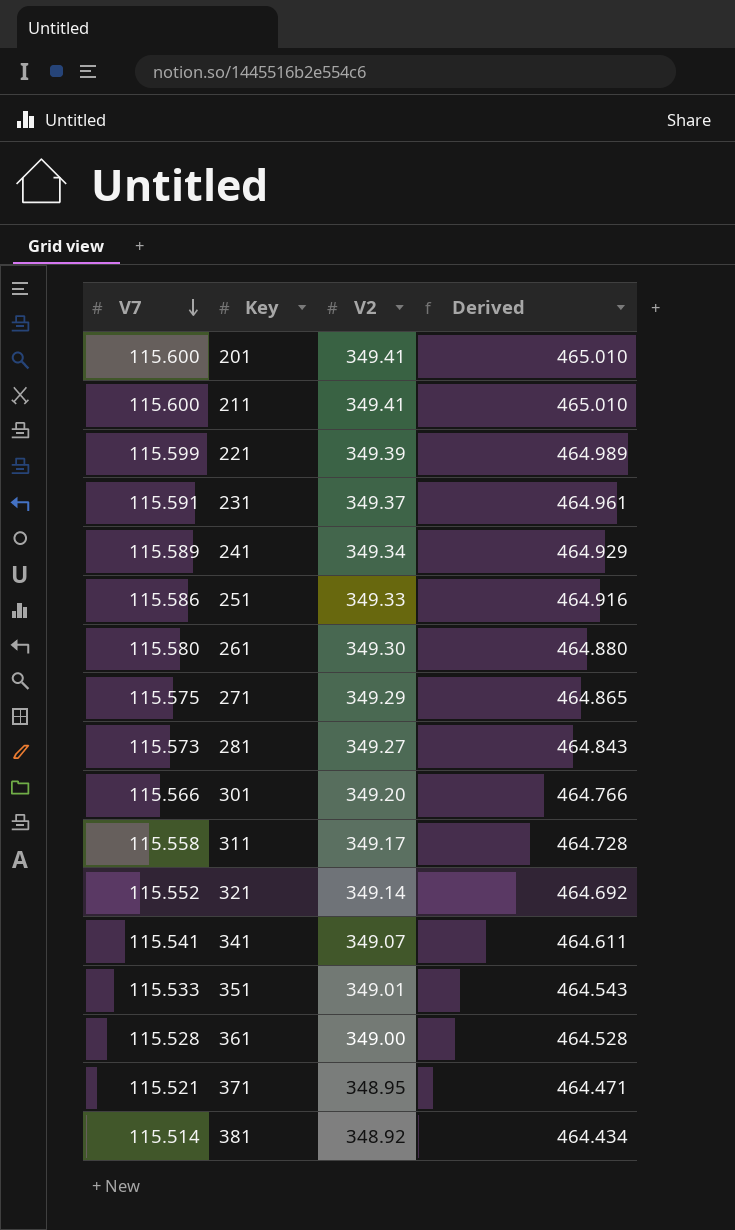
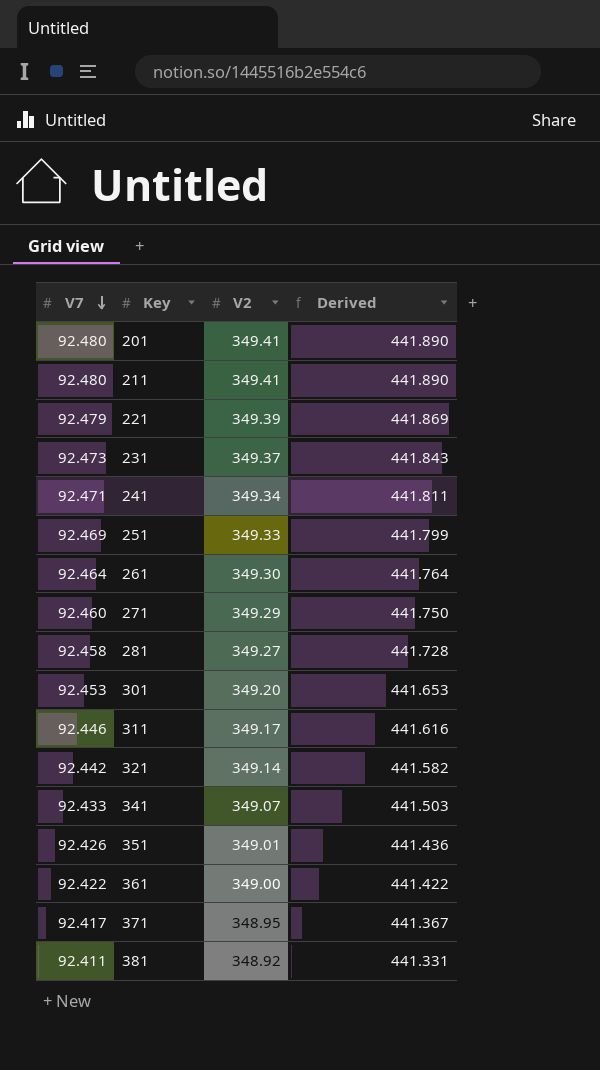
201 | V7: 115.600 -> 92.480
201 | Derived: 465.010 -> 441.890
211 | V7: 115.600 -> 92.480
211 | Derived: 465.010 -> 441.890
221 | V7: 115.599 -> 92.479
221 | Derived: 464.989 -> 441.869
231 | V7: 115.591 -> 92.473
231 | Derived: 464.961 -> 441.843
241 | V7: 115.589 -> 92.471
241 | Derived: 464.929 -> 441.811
251 | V7: 115.586 -> 92.469
251 | Derived: 464.916 -> 441.799
261 | V7: 115.580 -> 92.464
261 | Derived: 464.880 -> 441.764
271 | V7: 115.575 -> 92.460
271 | Derived: 464.865 -> 441.750
281 | V7: 115.573 -> 92.458
281 | Derived: 464.843 -> 441.728
301 | V7: 115.566 -> 92.453
301 | Derived: 464.766 -> 441.653
311 | V7: 115.558 -> 92.446
311 | Derived: 464.728 -> 441.616
321 | V7: 115.552 -> 92.442
321 | Derived: 464.692 -> 441.582
341 | V7: 115.541 -> 92.433
341 | Derived: 464.611 -> 441.503
351 | V7: 115.533 -> 92.426
351 | Derived: 464.543 -> 441.436
361 | V7: 115.528 -> 92.422
361 | Derived: 464.528 -> 441.422
371 | V7: 115.521 -> 92.417
371 | Derived: 464.471 -> 441.367
381 | V7: 115.514 -> 92.411
381 | Derived: 464.434 -> 441.331

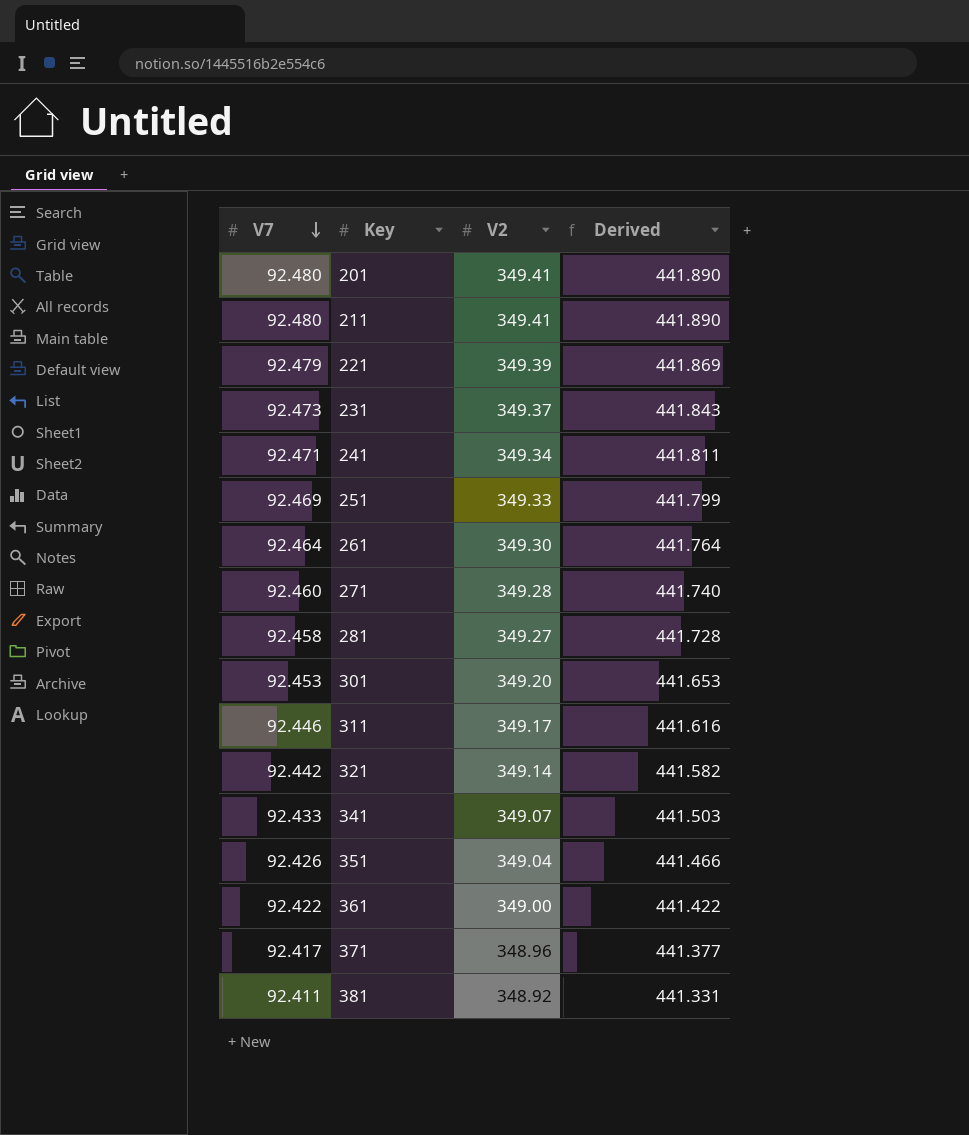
271 | V2: 349.29 -> 349.28
271 | Derived: 441.750 -> 441.740
351 | V2: 349.01 -> 349.04
351 | Derived: 441.436 -> 441.466
371 | V2: 348.95 -> 348.96
371 | Derived: 441.367 -> 441.377

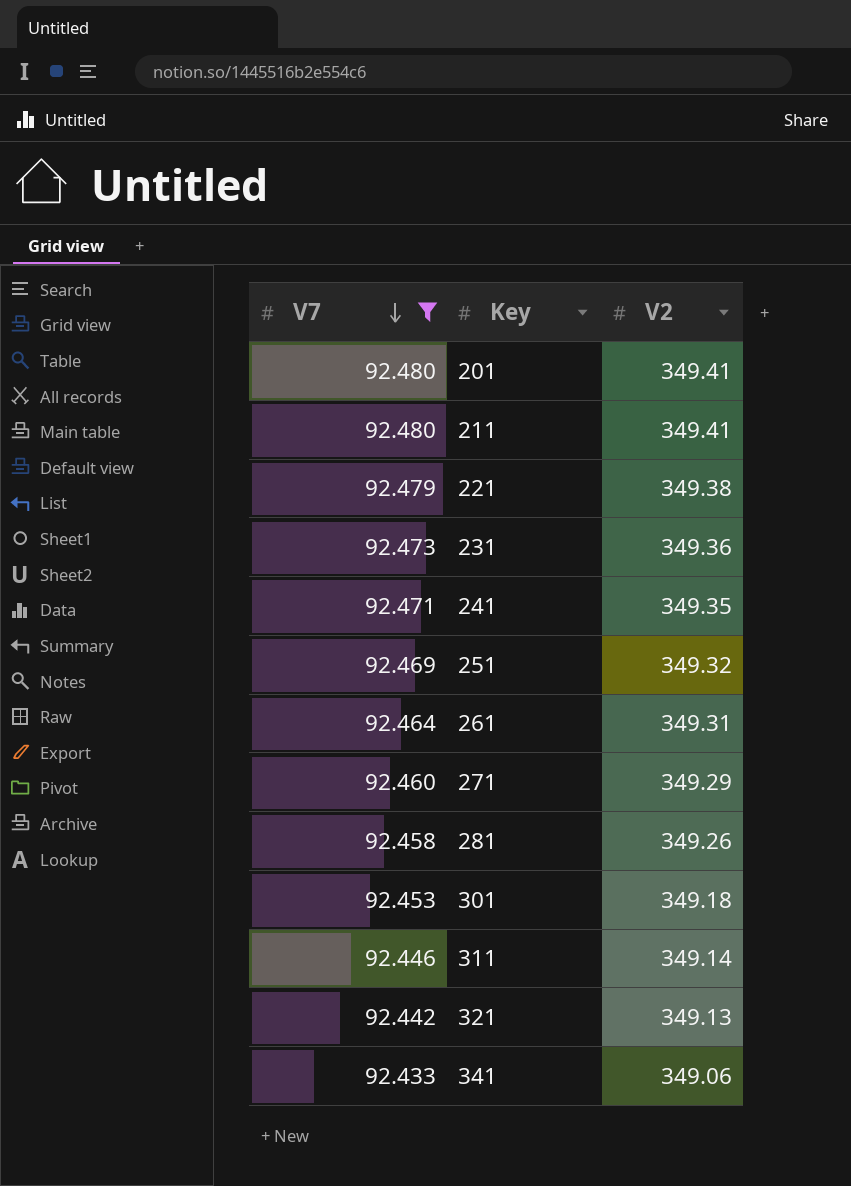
filter: none -> V7 >= 92.433
column Derived | formula: [V7] + [V2] -> none
221 | V2: 349.39 -> 349.38
231 | V2: 349.37 -> 349.36
241 | V2: 349.34 -> 349.35
251 | V2: 349.33 -> 349.32
261 | V2: 349.30 -> 349.31
271 | V2: 349.28 -> 349.29
281 | V2: 349.27 -> 349.26
301 | V2: 349.20 -> 349.18
311 | V2: 349.17 -> 349.14
321 | V2: 349.14 -> 349.13
341 | V2: 349.07 -> 349.06

